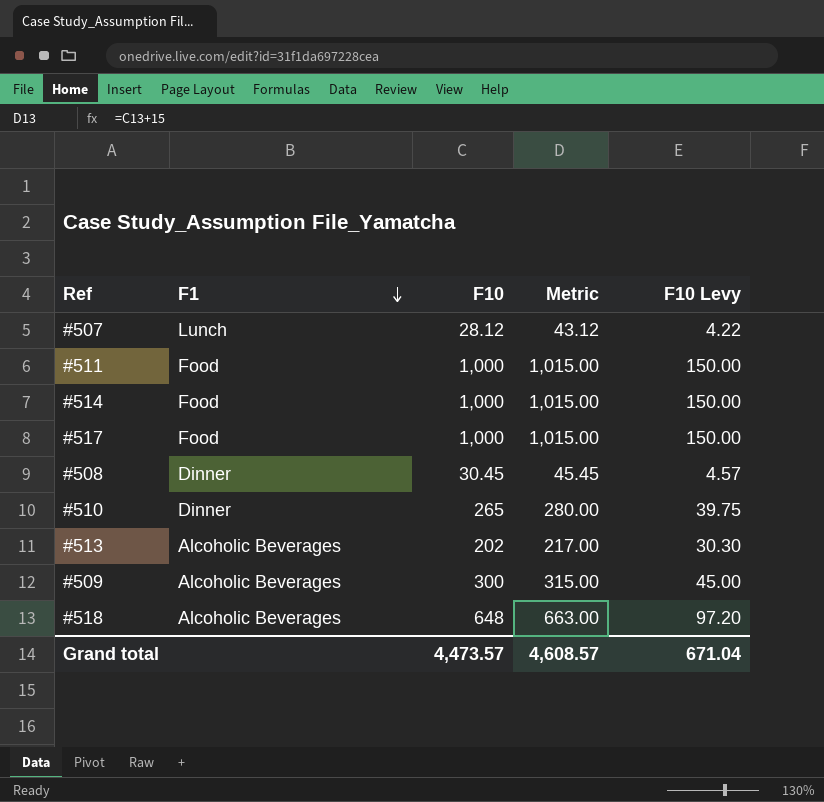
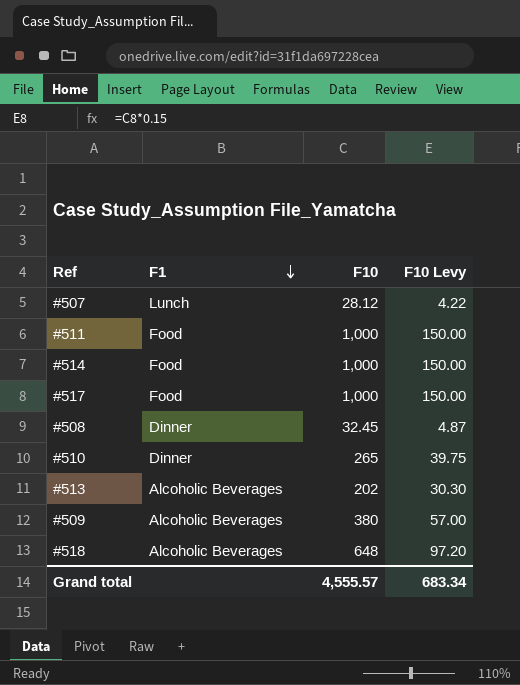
column Metric | formula: [F10] + 15 -> none
#508 | F10: 30.45 -> 32.45
#508 | F10 Levy: 4.57 -> 4.87
#509 | F10: 300 -> 380
#509 | F10 Levy: 45.00 -> 57.00
Grand total | F10: 4,473.57 -> 4,555.57
Grand total | F10 Levy: 671.04 -> 683.34

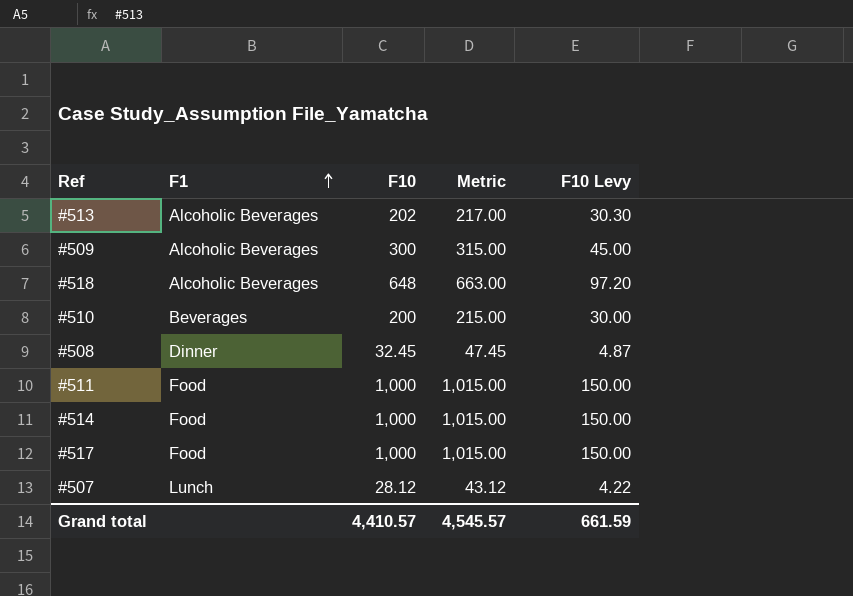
row order: F1 descending -> F1 ascending
column Metric | formula: none -> [F10] + 15
#509 | F10: 380 -> 300
#509 | F10 Levy: 57.00 -> 45.00
#510 | F1: Dinner -> Beverages
#510 | F10: 265 -> 200
#510 | F10 Levy: 39.75 -> 30.00
Grand total | F10: 4,555.57 -> 4,410.57
Grand total | F10 Levy: 683.34 -> 661.59

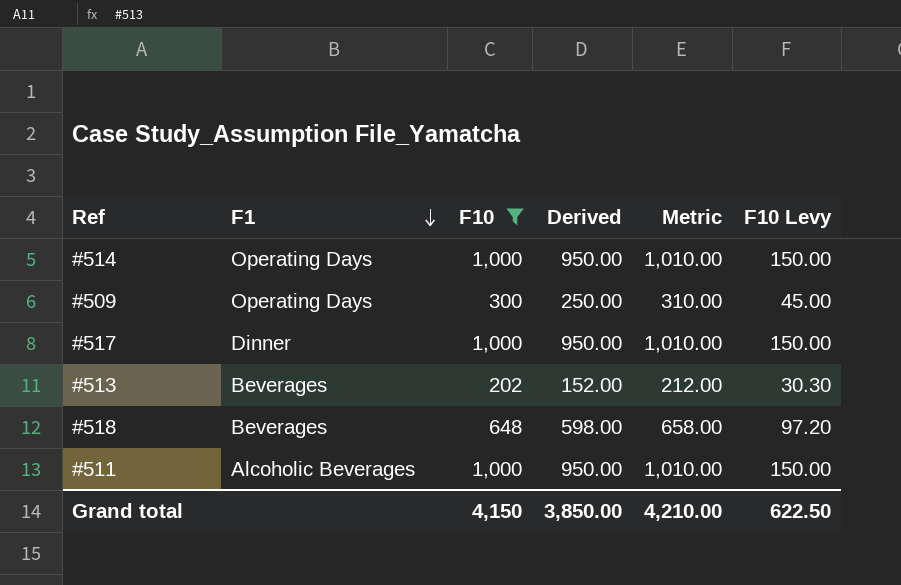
filter: none -> F10 >= 202
row order: F1 ascending -> F1 descending
column Derived | formula: none -> [F10] - 50
column Metric | formula: [F10] + 15 -> [F10] + 10
#514 | F1: Food -> Operating Days
#509 | F1: Alcoholic Beverages -> Operating Days
#517 | F1: Food -> Dinner
#513 | F1: Alcoholic Beverages -> Beverages
#518 | F1: Alcoholic Beverages -> Beverages
#511 | F1: Food -> Alcoholic Beverages
Grand total | F10: 4,410.57 -> 4,150
Grand total | Metric: 4,545.57 -> 4,210.00
Grand total | F10 Levy: 661.59 -> 622.50

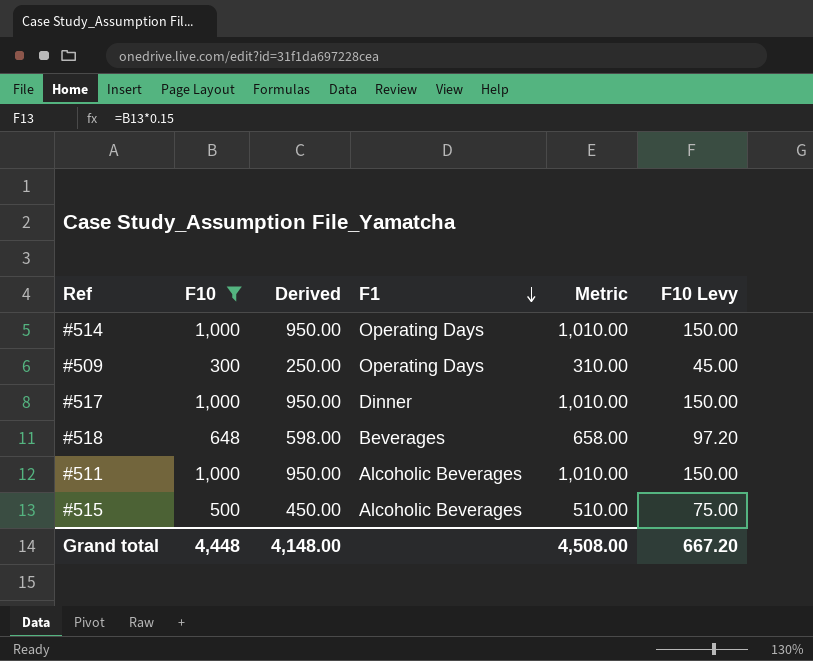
column F1 | position: 2 -> 4
row #513: Beverages | 202 | 152.00 | 212.00 | 30.30 -> none
row #515: none -> 500 | 450.00 | Alcoholic Beverages | 510.00 | 75.00
Grand total | F10: 4,150 -> 4,448
Grand total | Derived: 3,850.00 -> 4,148.00
Grand total | Metric: 4,210.00 -> 4,508.00
Grand total | F10 Levy: 622.50 -> 667.20

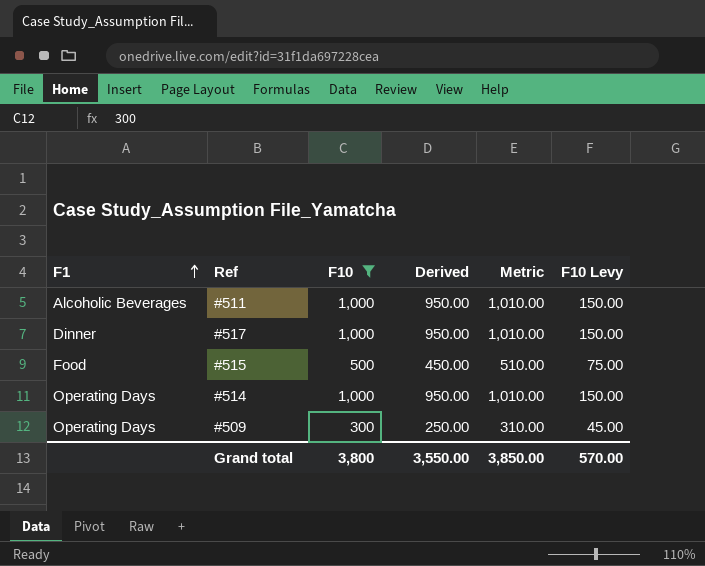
row order: F1 descending -> F1 ascending
column F1 | position: 4 -> 1
row #518: 648 | 598.00 | Beverages | 658.00 | 97.20 -> none
#515 | F1: Alcoholic Beverages -> Food
Grand total | F10: 4,448 -> 3,800
Grand total | Derived: 4,148.00 -> 3,550.00
Grand total | Metric: 4,508.00 -> 3,850.00
Grand total | F10 Levy: 667.20 -> 570.00

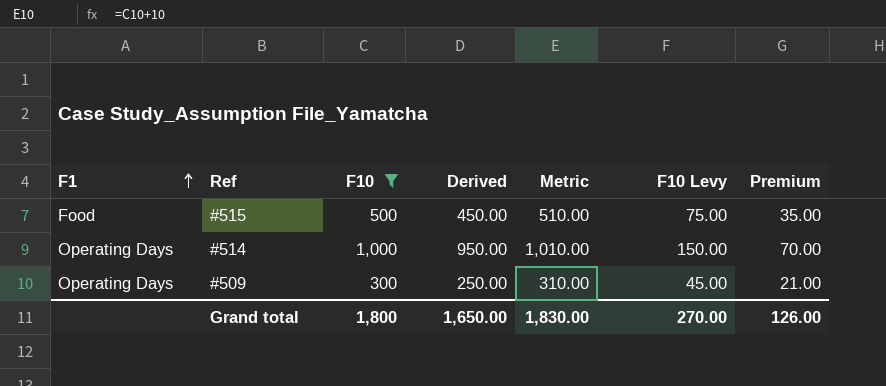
column Premium | formula: none -> [F10] * 0.07
row #511: Alcoholic Beverages | 1,000 | 950.00 | 1,010.00 | 150.00 -> none
row #517: Dinner | 1,000 | 950.00 | 1,010.00 | 150.00 -> none
Grand total | F10: 3,800 -> 1,800
Grand total | Derived: 3,550.00 -> 1,650.00
Grand total | Metric: 3,850.00 -> 1,830.00
Grand total | F10 Levy: 570.00 -> 270.00

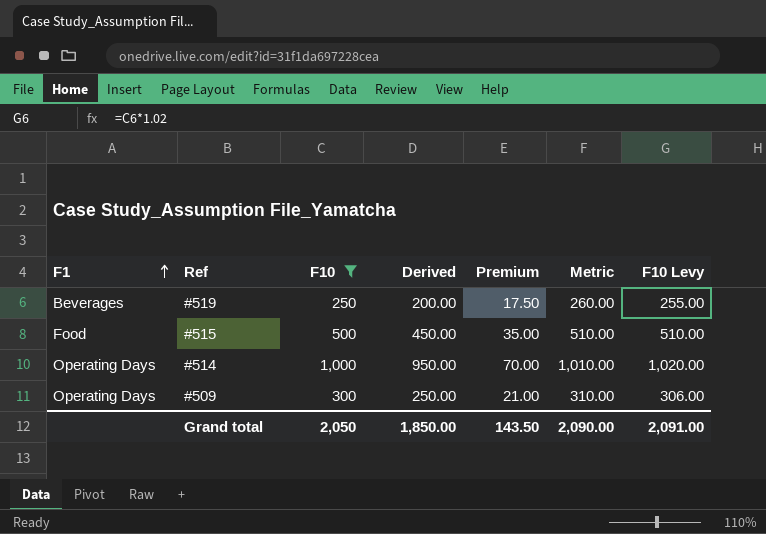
column Premium | position: 7 -> 5
column F10 Levy | formula: [F10] * 0.15 -> [F10] * 1.02
row #519: none -> Beverages | 250 | 200.00 | 17.50 | 260.00 | 255.00
Grand total | F10: 1,800 -> 2,050
Grand total | Derived: 1,650.00 -> 1,850.00
Grand total | Premium: 126.00 -> 143.50
Grand total | Metric: 1,830.00 -> 2,090.00
Grand total | F10 Levy: 270.00 -> 2,091.00

